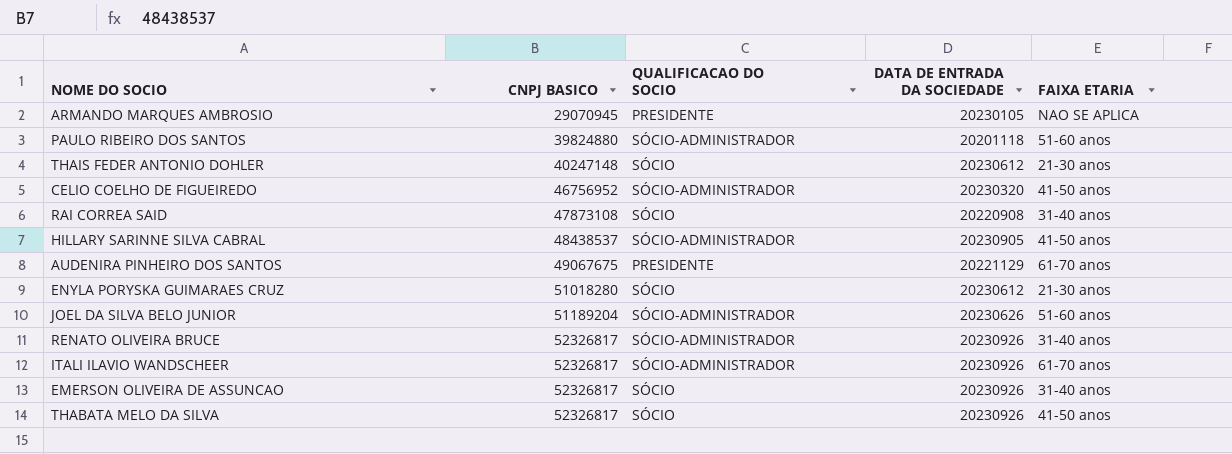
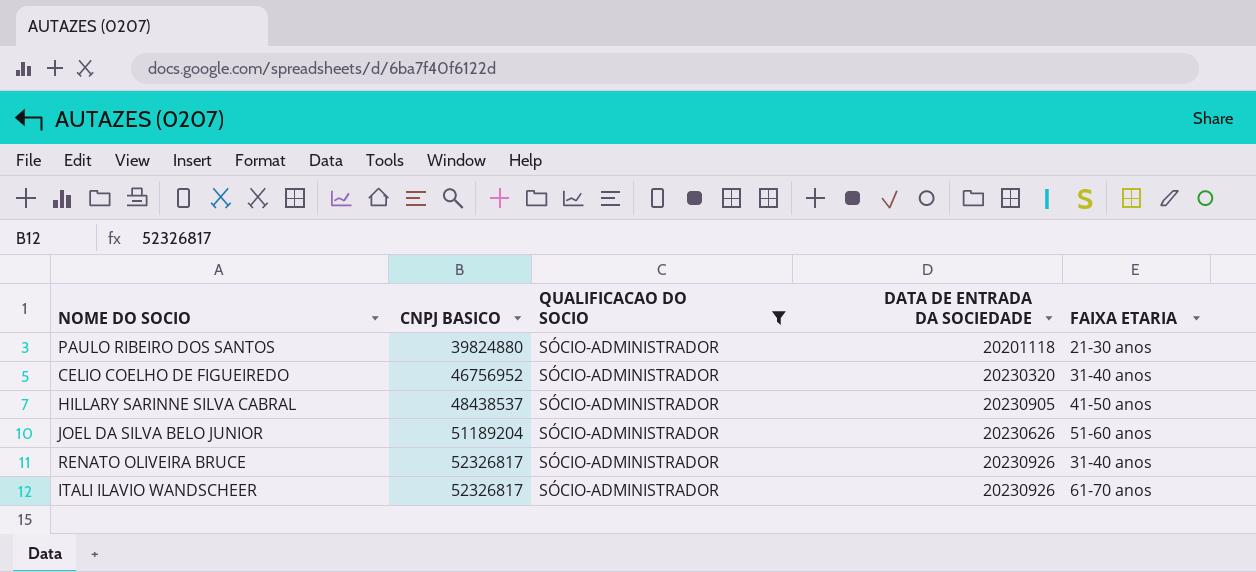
filter: none -> QUALIFICACAO DO SOCIO = SÓCIO-ADMINISTRADOR
PAULO RIBEIRO DOS SANTOS | FAIXA ETARIA: 51-60 anos -> 21-30 anos
CELIO COELHO DE FIGUEIREDO | FAIXA ETARIA: 41-50 anos -> 31-40 anos

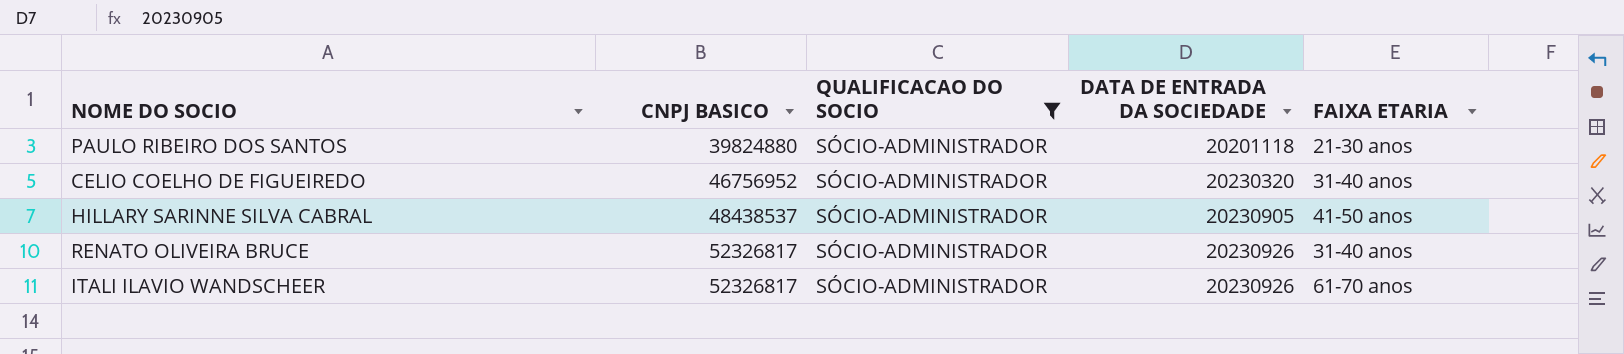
row JOEL DA SILVA BELO JUNIOR: 51189204 | SÓCIO-ADMINISTRADOR | 20230626 | 51-60 anos -> none

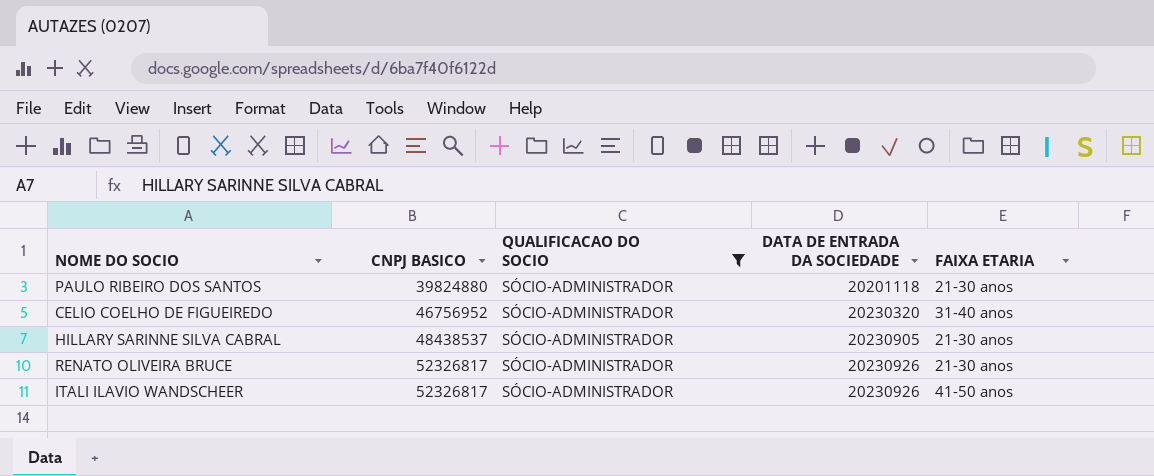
HILLARY SARINNE SILVA CABRAL | FAIXA ETARIA: 41-50 anos -> 21-30 anos
RENATO OLIVEIRA BRUCE | FAIXA ETARIA: 31-40 anos -> 21-30 anos
ITALI ILAVIO WANDSCHEER | FAIXA ETARIA: 61-70 anos -> 41-50 anos

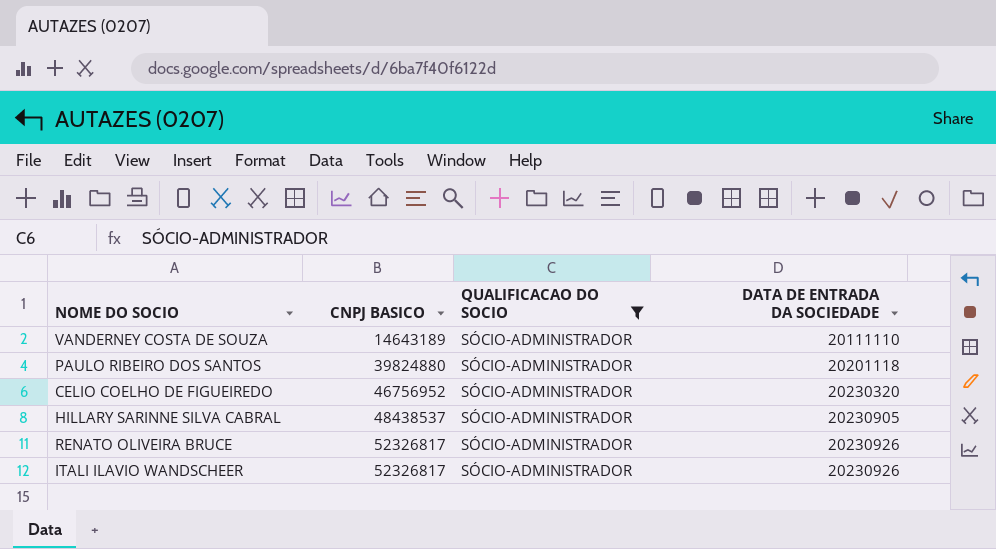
column FAIXA ETARIA | position: 5 -> none
row VANDERNEY COSTA DE SOUZA: none -> 14643189 | SÓCIO-ADMINISTRADOR | 20111110

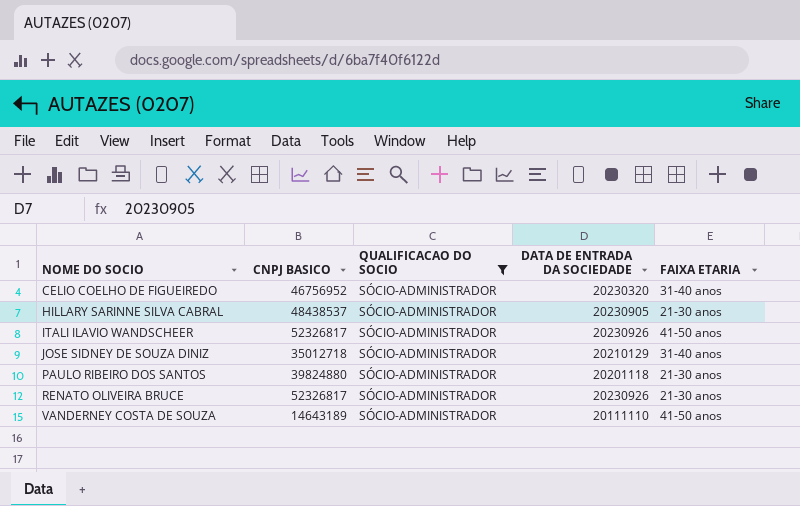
row order: CNPJ BASICO ascending -> NOME DO SOCIO ascending
column FAIXA ETARIA | position: none -> 5
row JOSE SIDNEY DE SOUZA DINIZ: none -> 35012718 | SÓCIO-ADMINISTRADOR | 20210129 | 31-40 anos

